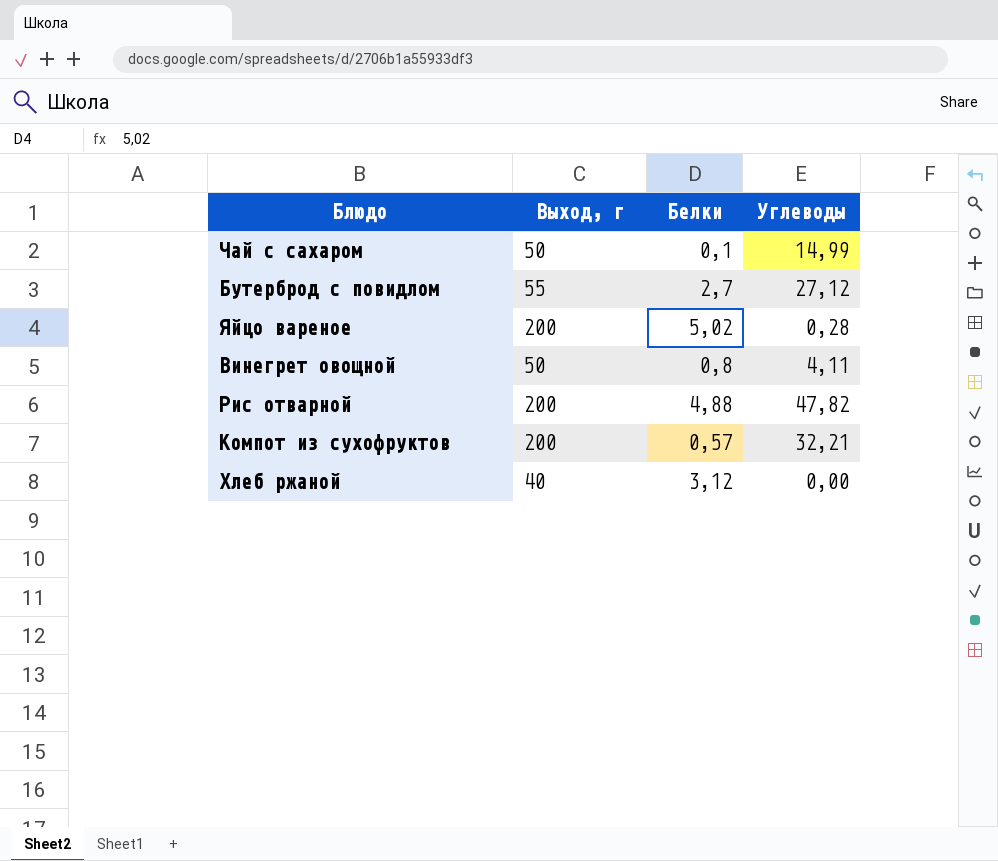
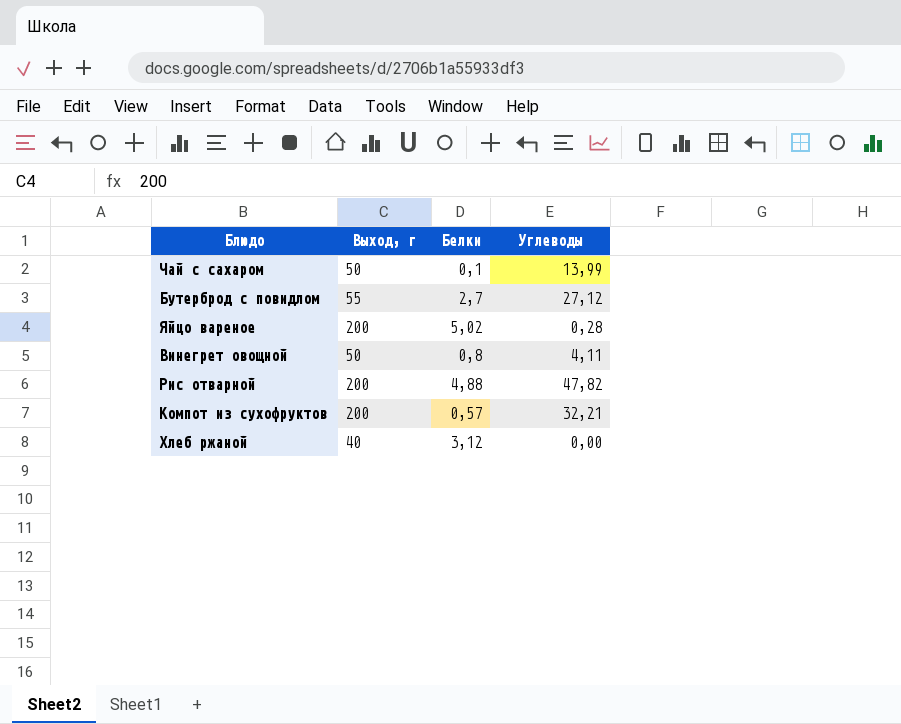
Чай с сахаром | Углеводы: 14,99 -> 13,99

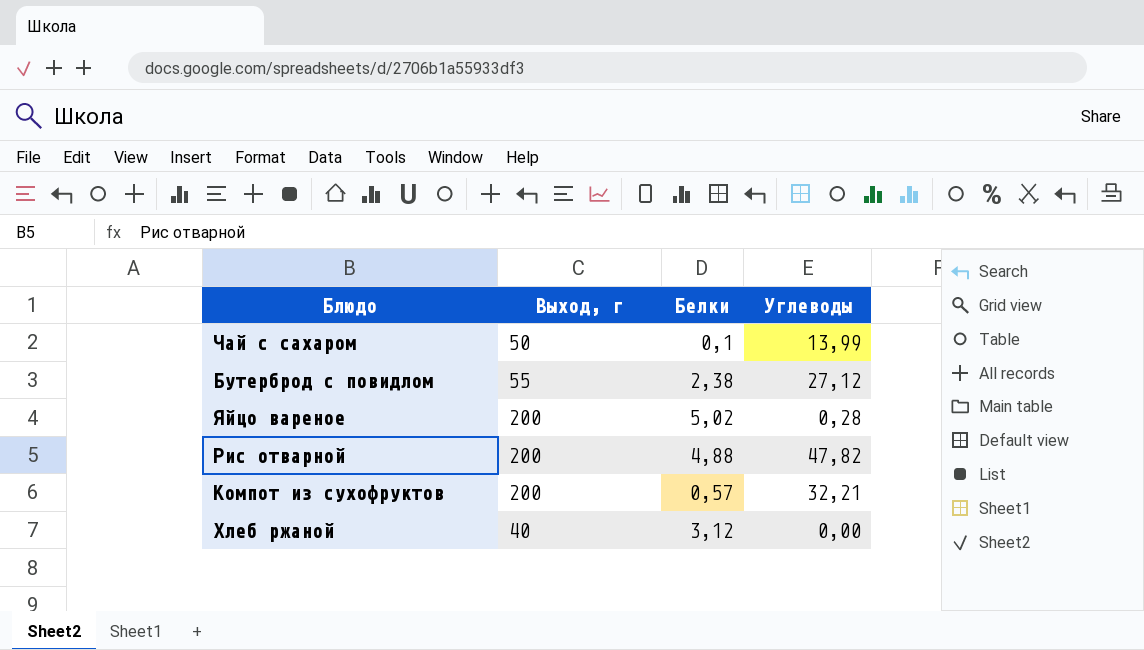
row Винегрет овощной: 50 | 0,8 | 4,11 -> none
Бутерброд с повидлом | Белки: 2,7 -> 2,38

